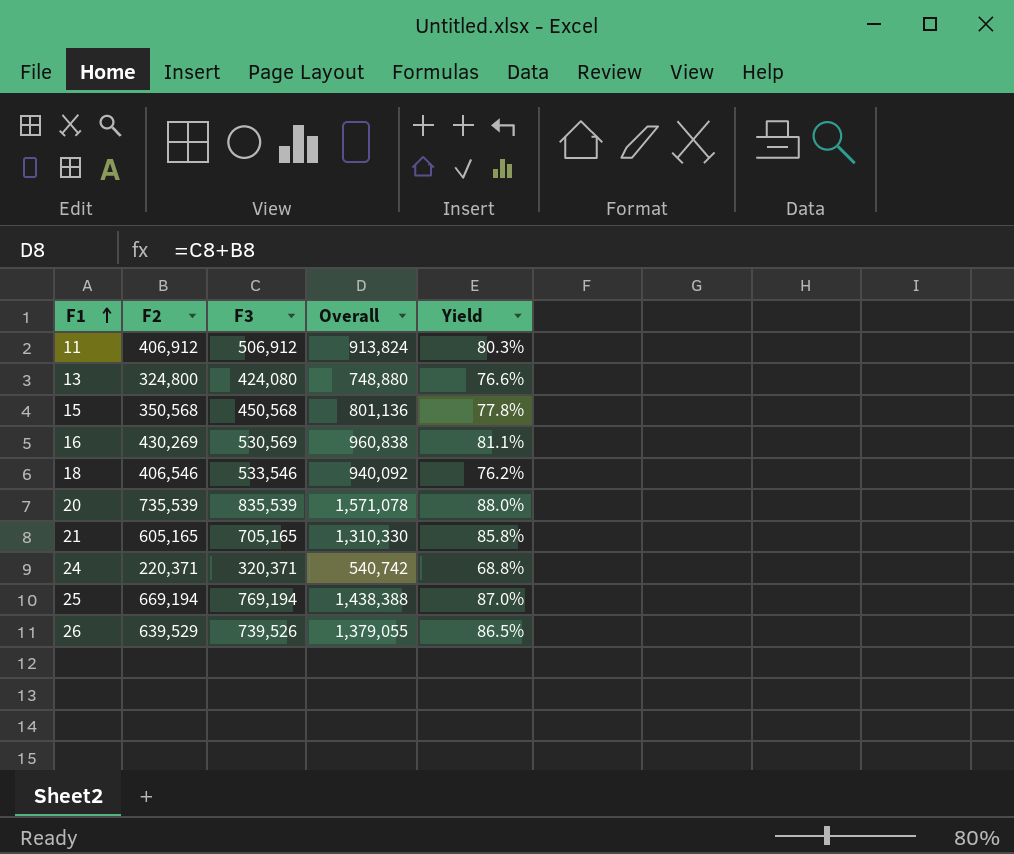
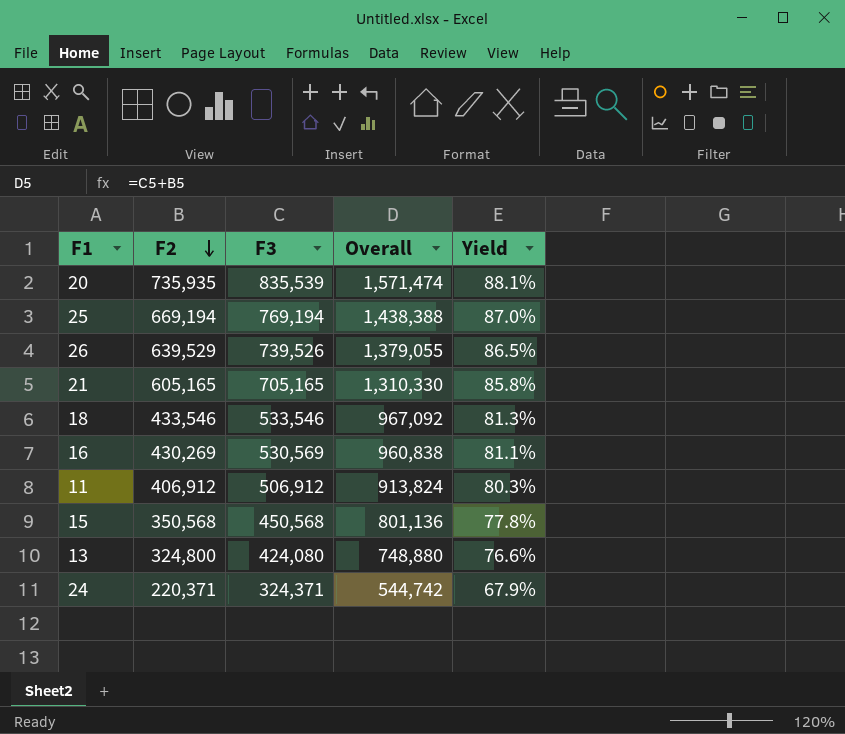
row order: F1 ascending -> F2 descending
20 | F2: 735,539 -> 735,935
20 | Overall: 1,571,078 -> 1,571,474
20 | Yield: 88.0% -> 88.1%
18 | F2: 406,546 -> 433,546
18 | Overall: 940,092 -> 967,092
18 | Yield: 76.2% -> 81.3%
24 | F3: 320,371 -> 324,371
24 | Overall: 540,742 -> 544,742
24 | Yield: 68.8% -> 67.9%

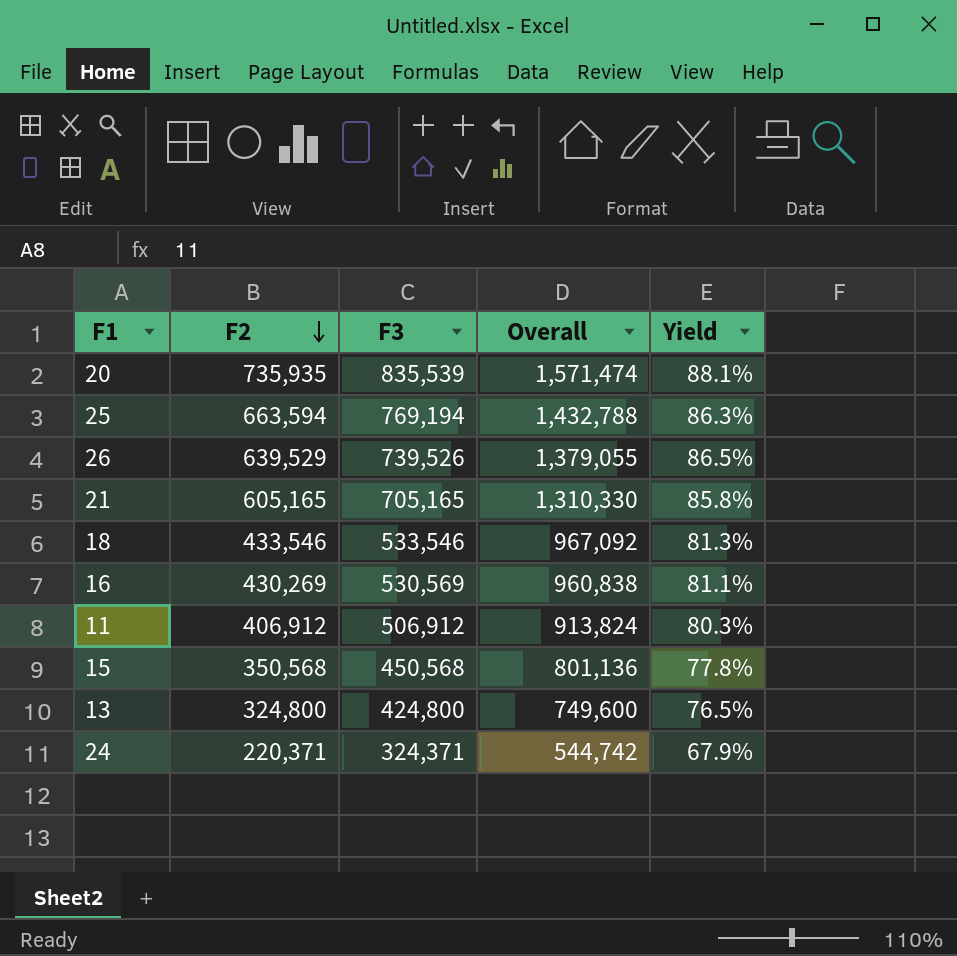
25 | F2: 669,194 -> 663,594
25 | Overall: 1,438,388 -> 1,432,788
25 | Yield: 87.0% -> 86.3%
13 | F3: 424,080 -> 424,800
13 | Overall: 748,880 -> 749,600
13 | Yield: 76.6% -> 76.5%

